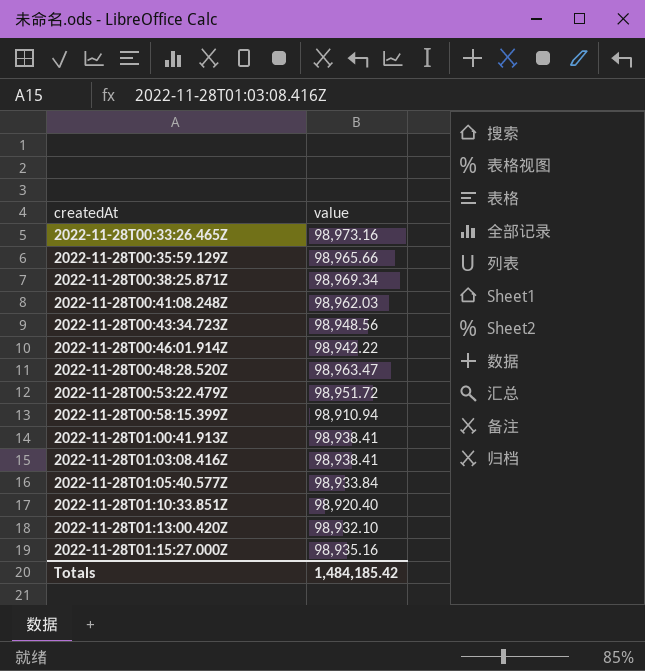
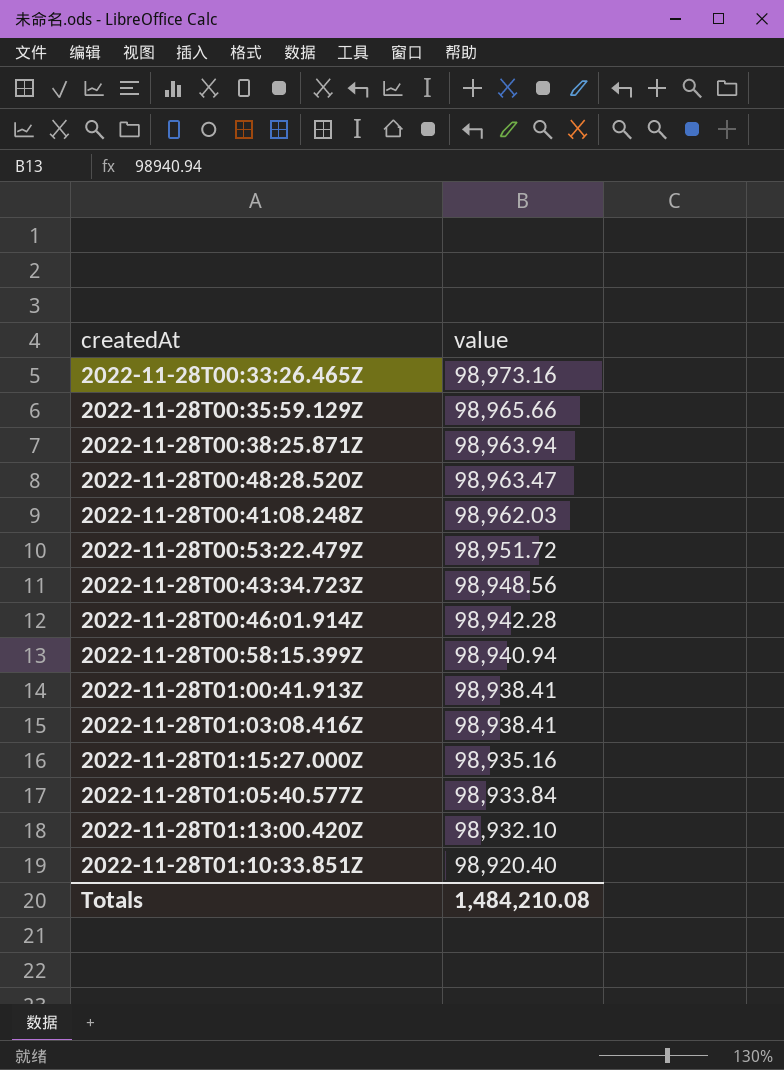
row order: createdAt ascending -> value descending
2022-11-28T00:38:25.871Z | value: 98,969.34 -> 98,963.94
2022-11-28T00:46:01.914Z | value: 98,942.22 -> 98,942.28
2022-11-28T00:58:15.399Z | value: 98,910.94 -> 98,940.94
Totals | value: 1,484,185.42 -> 1,484,210.08

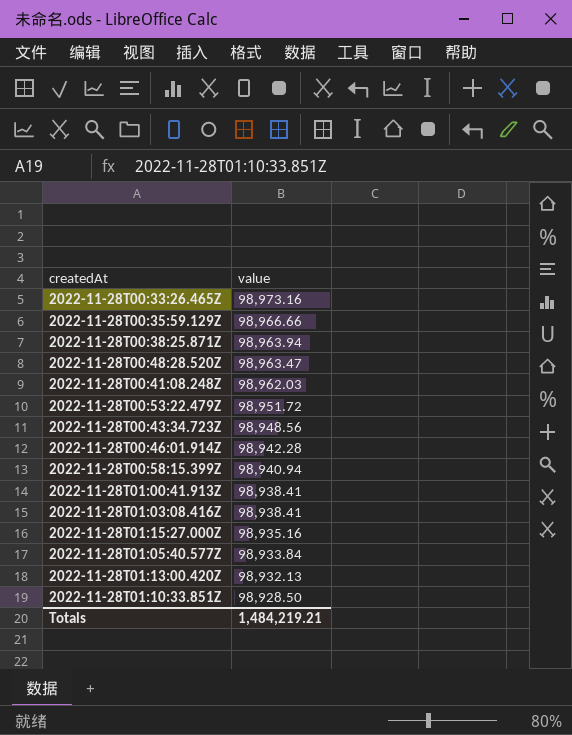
2022-11-28T00:35:59.129Z | value: 98,965.66 -> 98,966.66
2022-11-28T01:13:00.420Z | value: 98,932.10 -> 98,932.13
2022-11-28T01:10:33.851Z | value: 98,920.40 -> 98,928.50
Totals | value: 1,484,210.08 -> 1,484,219.21

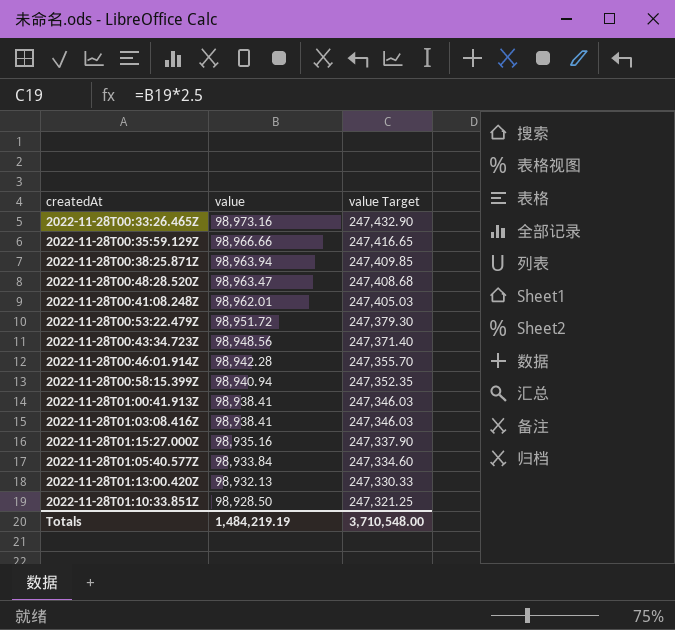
column value Target | formula: none -> [value] * 2.5
2022-11-28T00:41:08.248Z | value: 98,962.03 -> 98,962.01
Totals | value: 1,484,219.21 -> 1,484,219.19

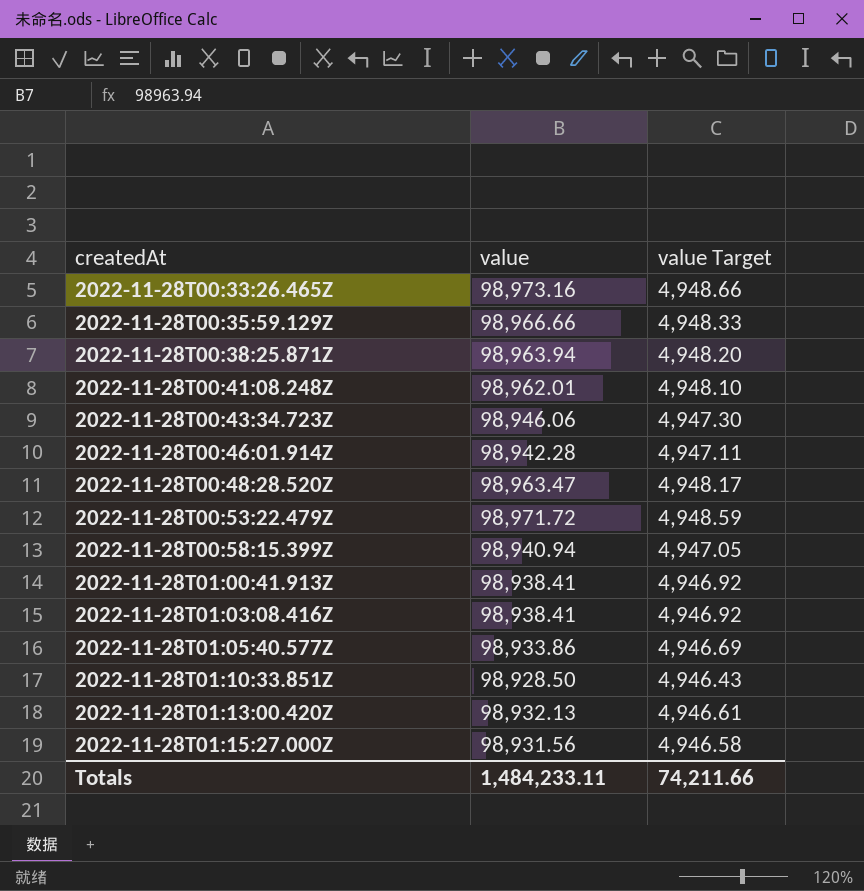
row order: value descending -> createdAt ascending
column value Target | formula: [value] * 2.5 -> [value] * 0.05
2022-11-28T00:43:34.723Z | value: 98,948.56 -> 98,946.06
2022-11-28T00:53:22.479Z | value: 98,951.72 -> 98,971.72
2022-11-28T01:05:40.577Z | value: 98,933.84 -> 98,933.86
2022-11-28T01:15:27.000Z | value: 98,935.16 -> 98,931.56
Totals | value: 1,484,219.19 -> 1,484,233.11
Totals | value Target: 3,710,548.00 -> 74,211.66

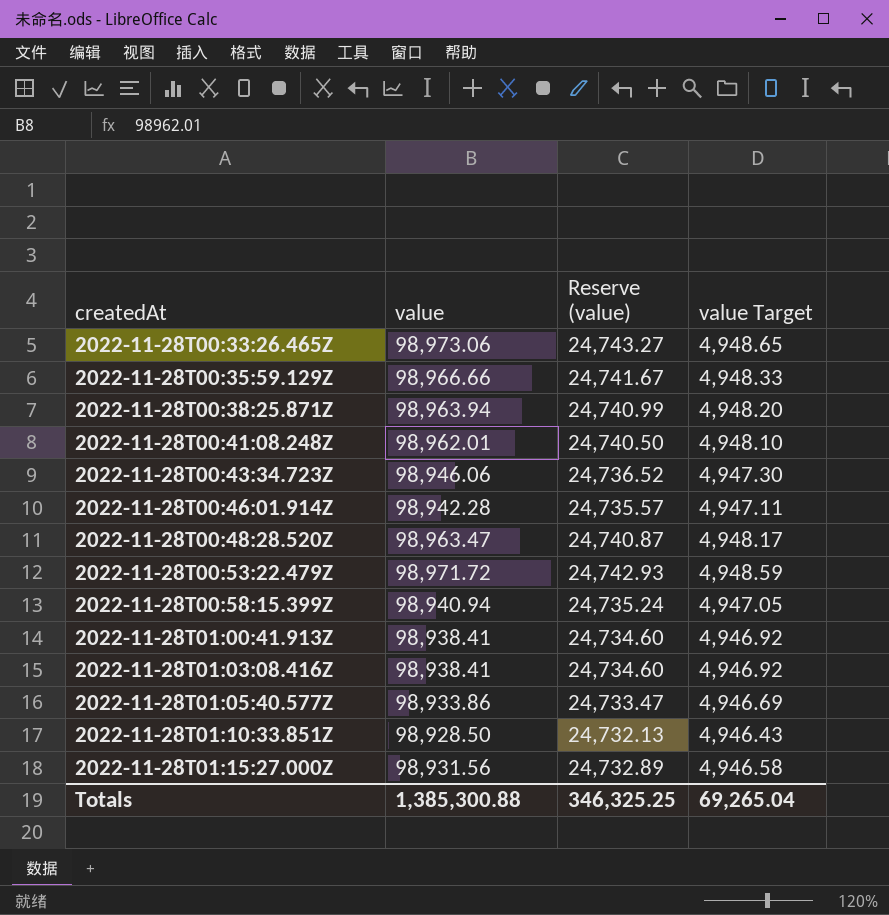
column Reserve (value) | formula: none -> [value] * 0.25
row 2022-11-28T01:13:00.420Z: 98,932.13 | 4,946.61 -> none
2022-11-28T00:33:26.465Z | value: 98,973.16 -> 98,973.06
2022-11-28T00:33:26.465Z | value Target: 4,948.66 -> 4,948.65
Totals | value: 1,484,233.11 -> 1,385,300.88
Totals | value Target: 74,211.66 -> 69,265.04

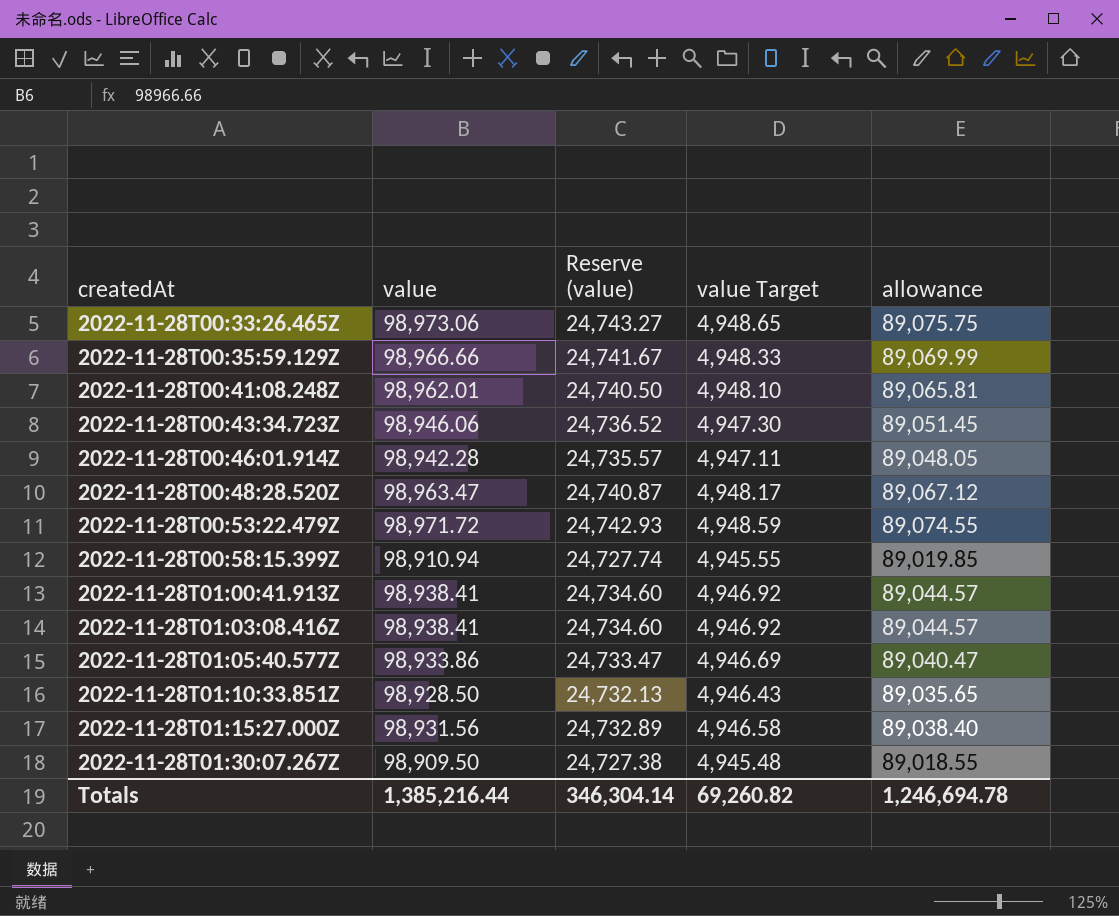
column allowance | formula: none -> [value] * 0.9
row 2022-11-28T00:38:25.871Z: 98,963.94 | 24,740.99 | 4,948.20 -> none
2022-11-28T00:58:15.399Z | value: 98,940.94 -> 98,910.94
2022-11-28T00:58:15.399Z | Reserve (value): 24,735.24 -> 24,727.74
2022-11-28T00:58:15.399Z | value Target: 4,947.05 -> 4,945.55
row 2022-11-28T01:30:07.267Z: none -> 98,909.50 | 24,727.38 | 4,945.48 | 89,018.55
Totals | value: 1,385,300.88 -> 1,385,216.44
Totals | Reserve (value): 346,325.25 -> 346,304.14
Totals | value Target: 69,265.04 -> 69,260.82

